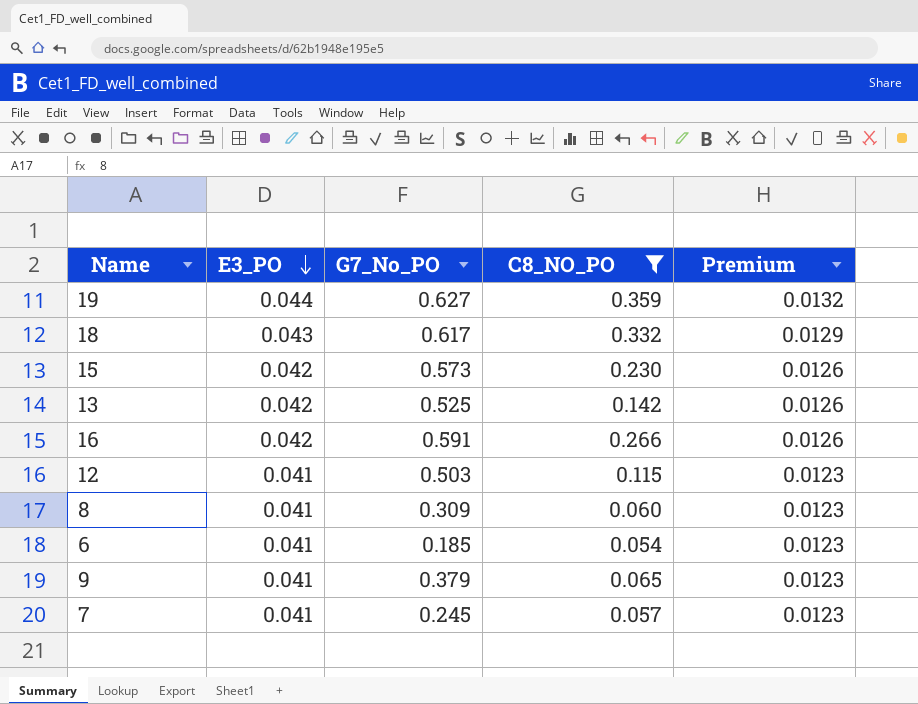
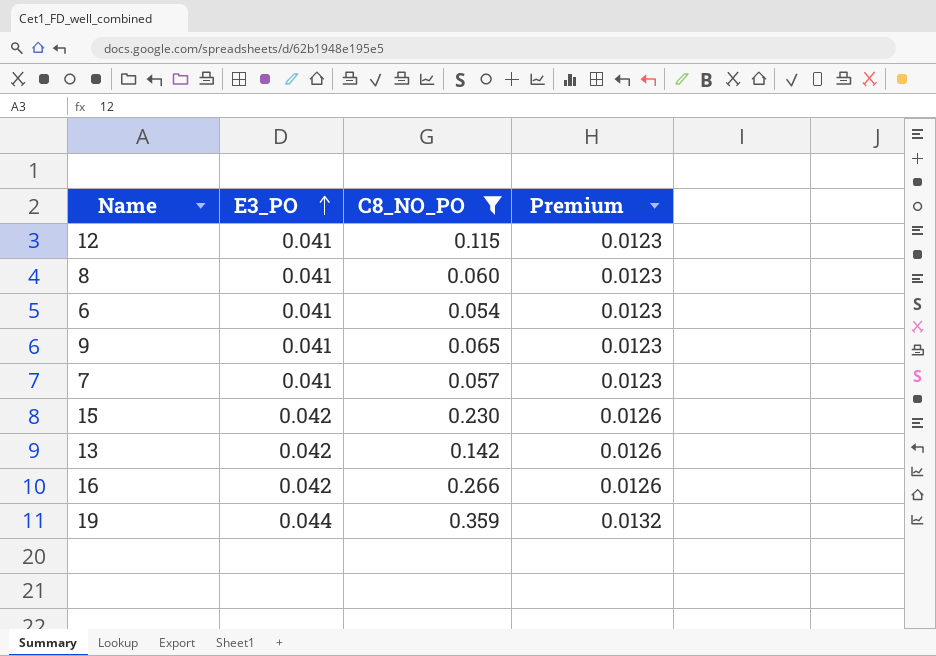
row order: E3_PO descending -> E3_PO ascending
column G7_No_PO | position: 3 -> none
row 18: 0.043 | 0.617 | 0.332 | 0.0129 -> none

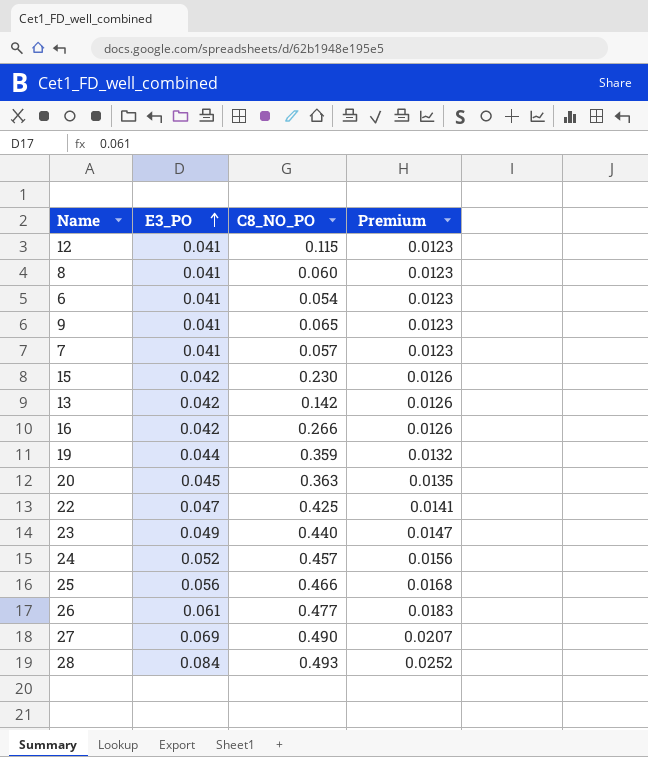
filter: C8_NO_PO <= 0.359 -> none

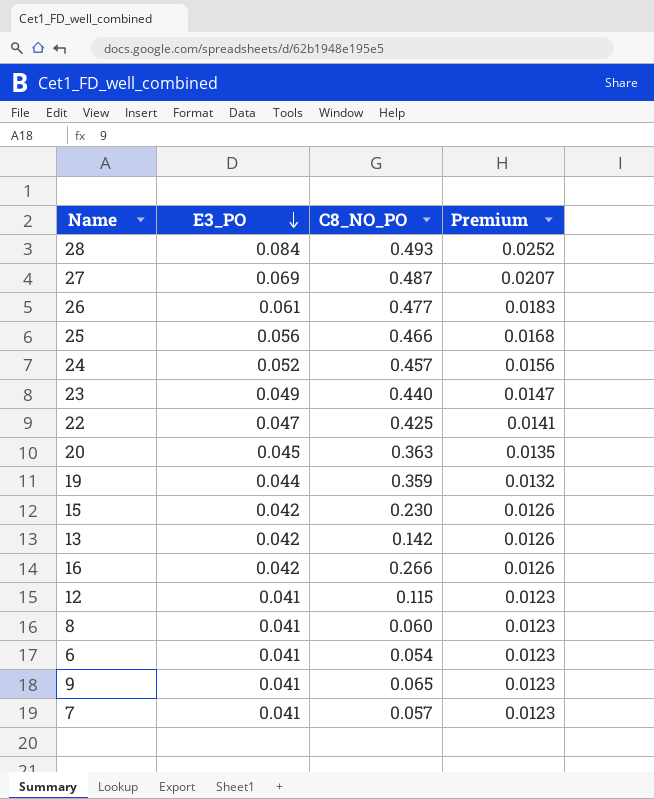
row order: E3_PO ascending -> E3_PO descending
27 | C8_NO_PO: 0.490 -> 0.487

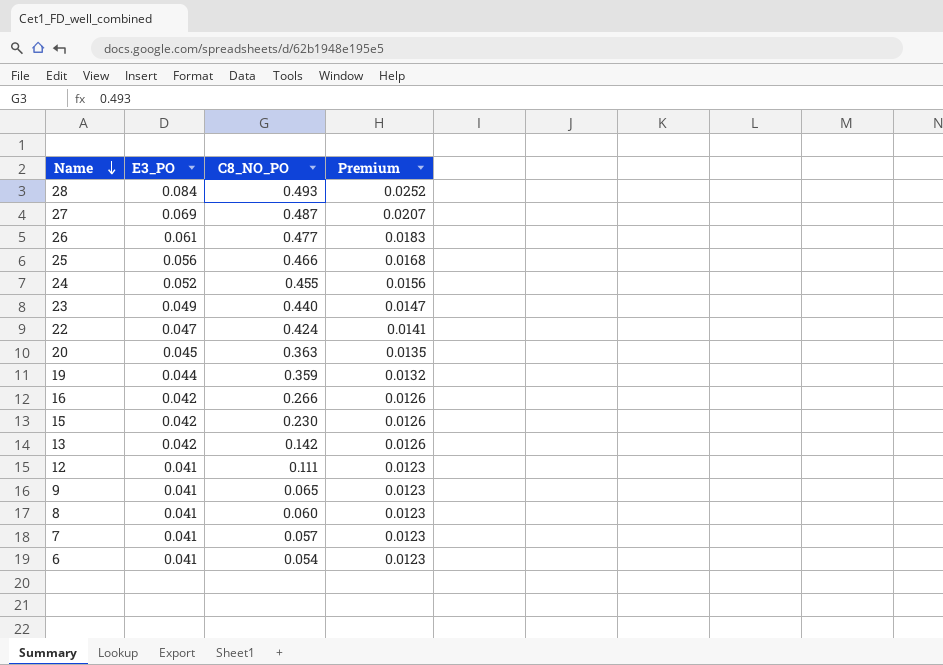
row order: E3_PO descending -> Name descending
24 | C8_NO_PO: 0.457 -> 0.455
22 | C8_NO_PO: 0.425 -> 0.424
12 | C8_NO_PO: 0.115 -> 0.111

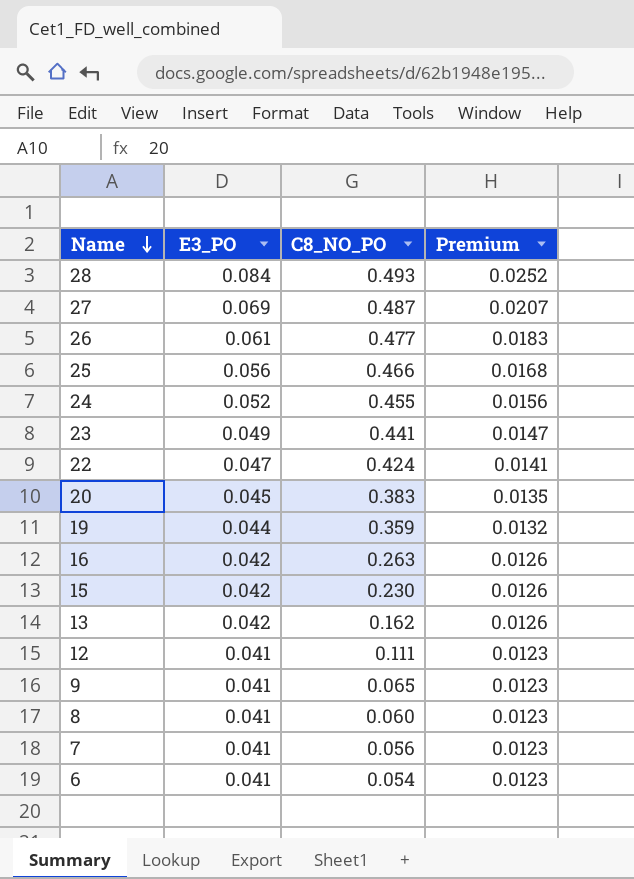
23 | C8_NO_PO: 0.440 -> 0.441
20 | C8_NO_PO: 0.363 -> 0.383
16 | C8_NO_PO: 0.266 -> 0.263
13 | C8_NO_PO: 0.142 -> 0.162
7 | C8_NO_PO: 0.057 -> 0.056

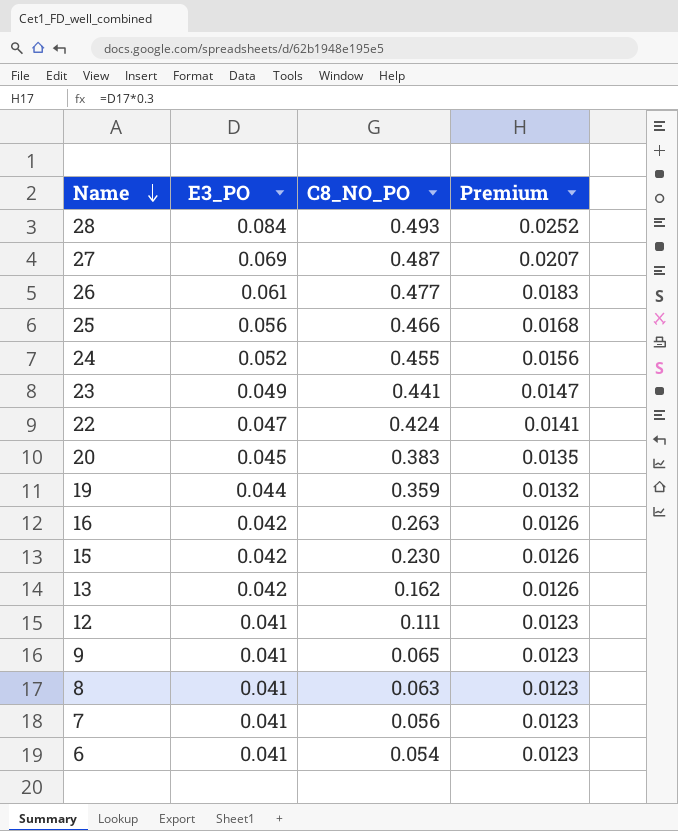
8 | C8_NO_PO: 0.060 -> 0.063

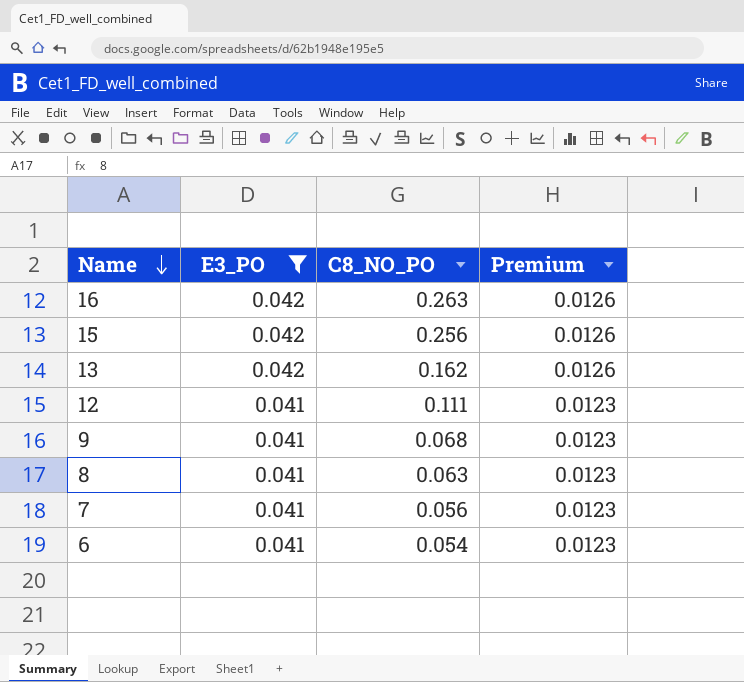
filter: none -> E3_PO <= 0.042
15 | C8_NO_PO: 0.230 -> 0.256
9 | C8_NO_PO: 0.065 -> 0.068

